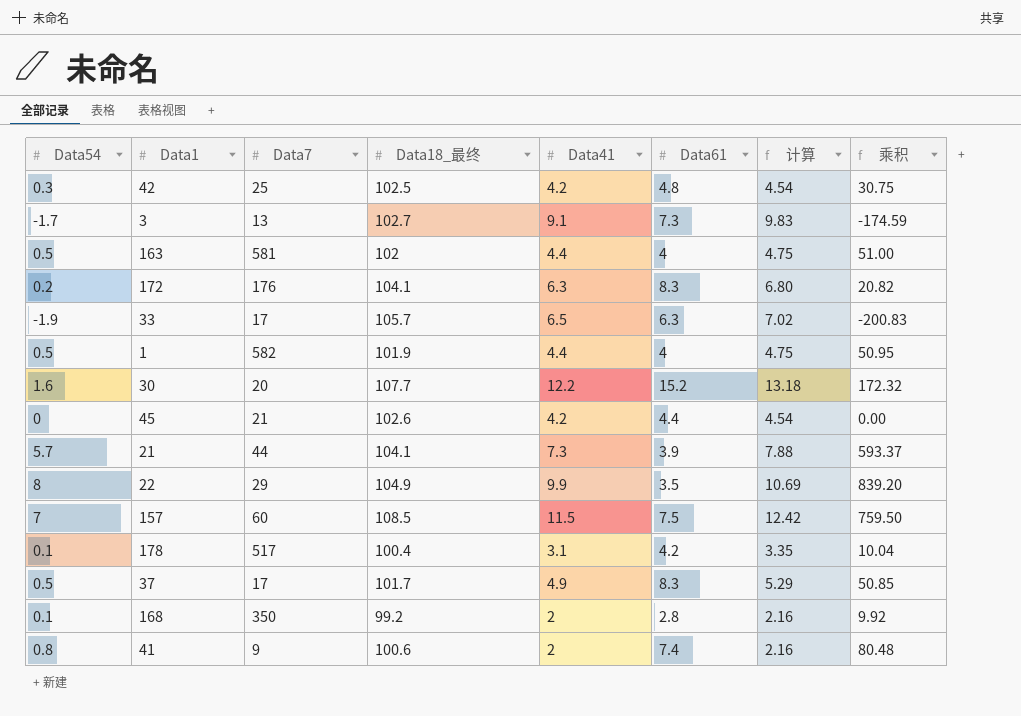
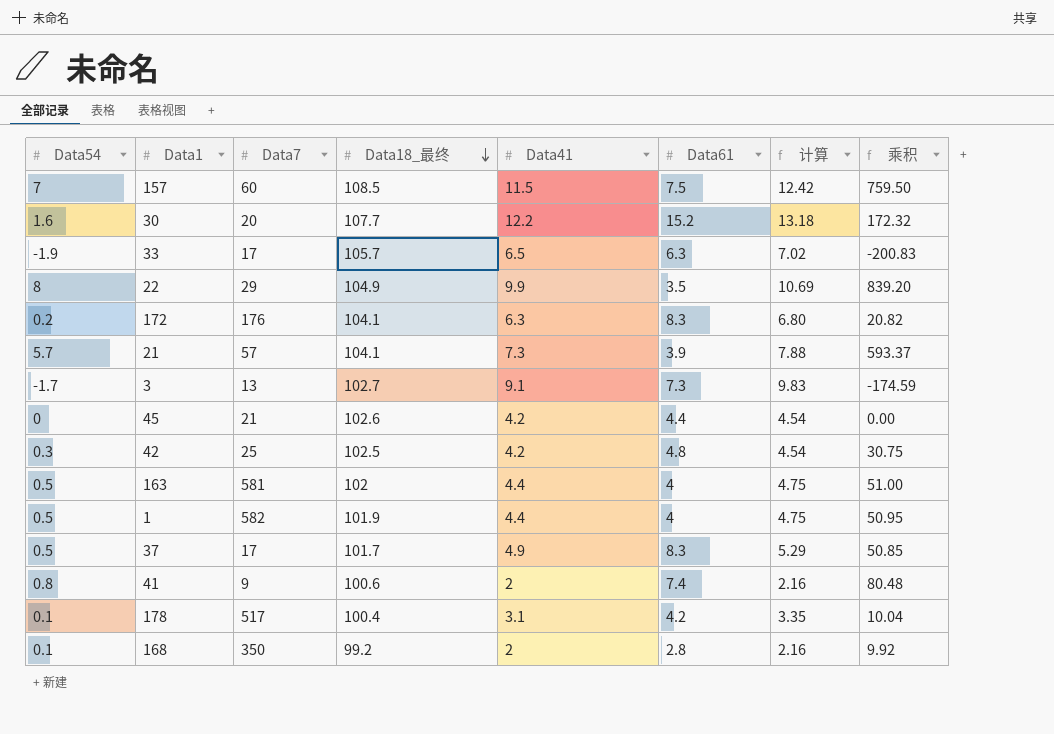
row order: none -> Data18_最终 descending
21 | Data7: 44 -> 57

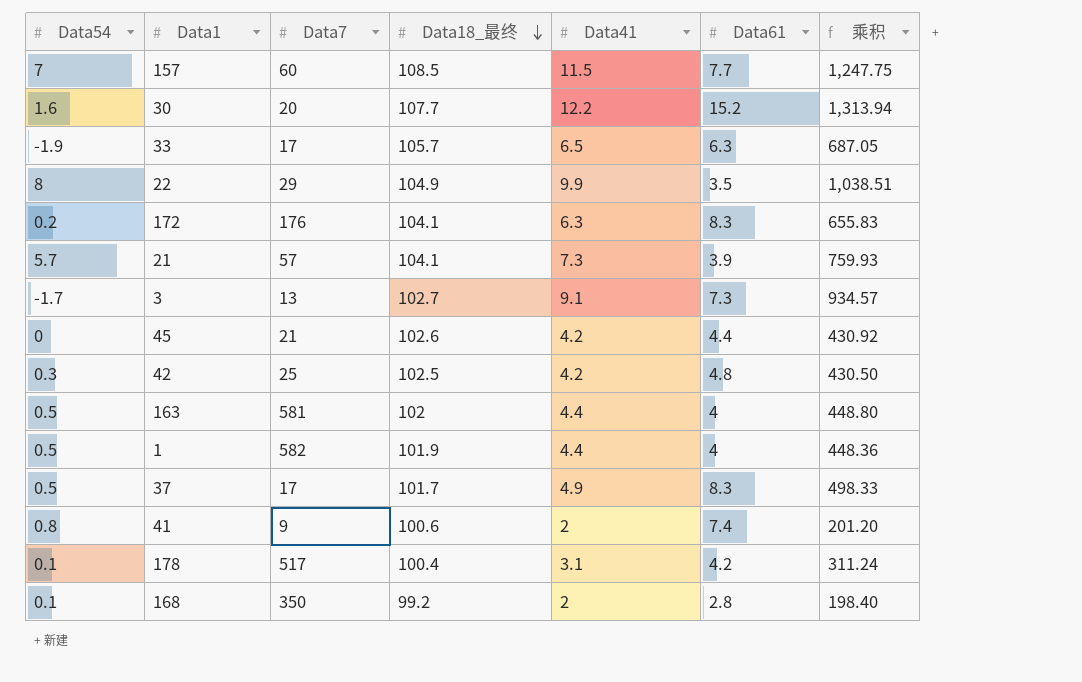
column 计算 | formula: [Data41] * 1.08 -> none
column 乘积 | formula: [Data54] * [Data18_最终] -> [Data18_最终] * [Data41]
157 | Data61: 7.5 -> 7.7

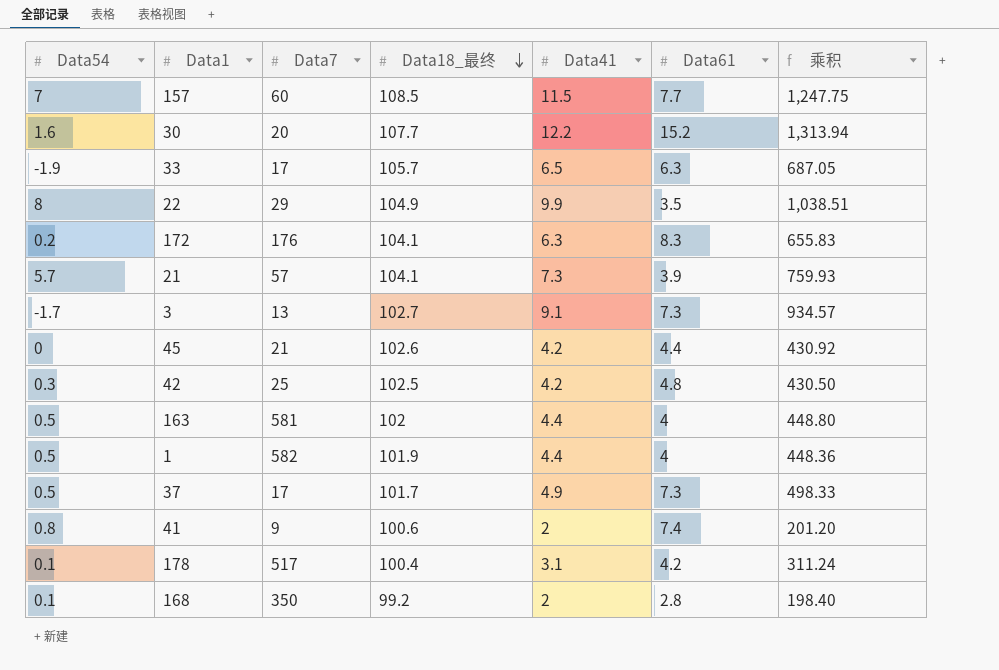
37 | Data61: 8.3 -> 7.3

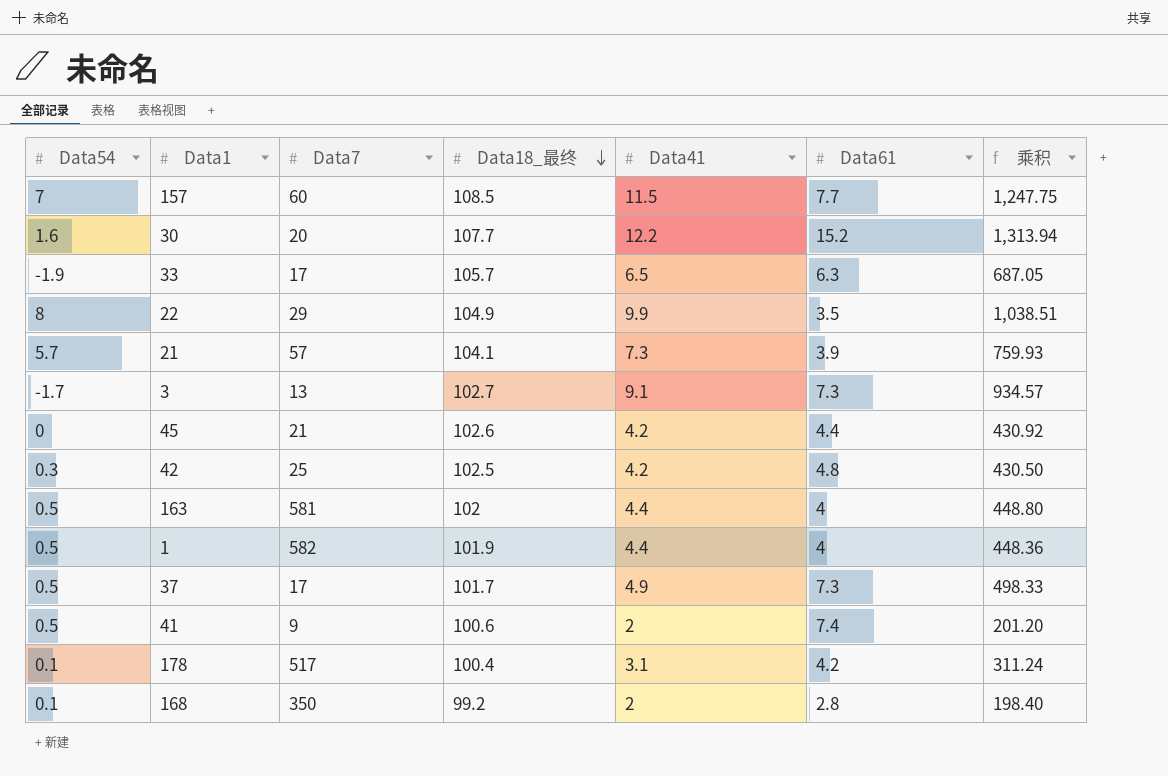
row 172: 0.2 | 176 | 104.1 | 6.3 | 8.3 | 655.83 -> none
41 | Data54: 0.8 -> 0.5

